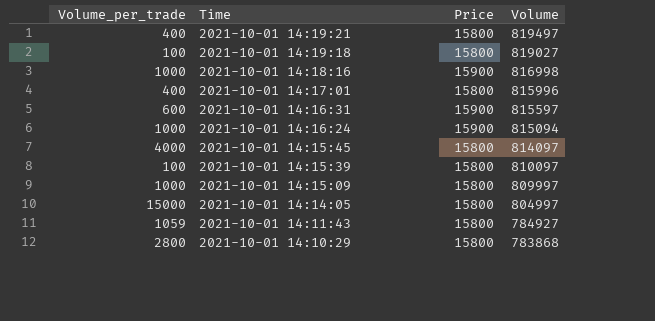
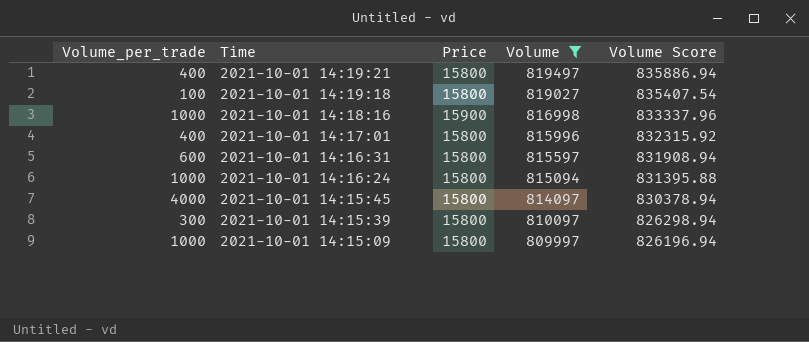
filter: none -> Volume >= 809997
column Volume Score | formula: none -> [Volume] * 1.02
2021-10-01 14:16:31 | Price: 15900 -> 15800
2021-10-01 14:16:24 | Price: 15900 -> 15800
2021-10-01 14:15:39 | Volume_per_trade: 100 -> 300

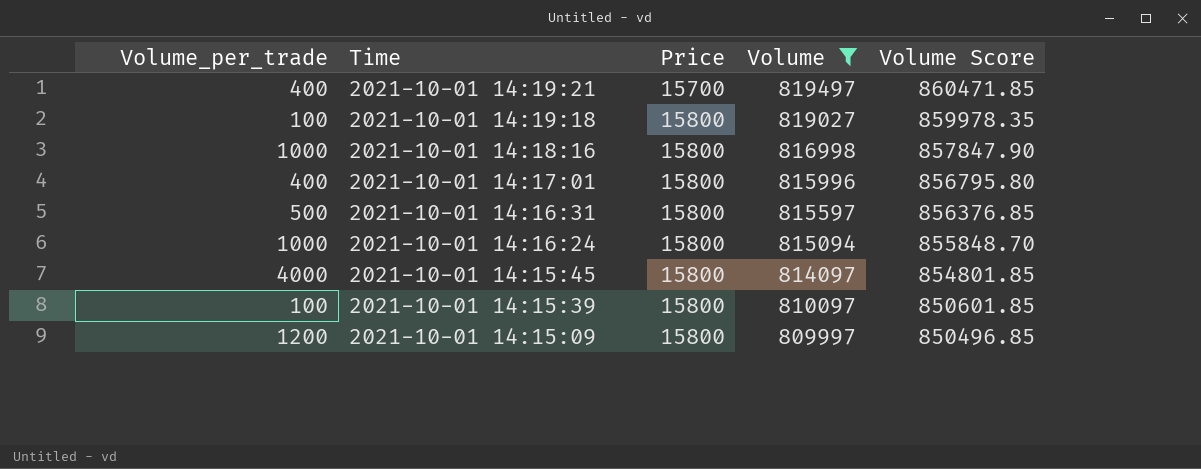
column Volume Score | formula: [Volume] * 1.02 -> [Volume] * 1.05
2021-10-01 14:19:21 | Price: 15800 -> 15700
2021-10-01 14:18:16 | Price: 15900 -> 15800
2021-10-01 14:16:31 | Volume_per_trade: 600 -> 500
2021-10-01 14:15:39 | Volume_per_trade: 300 -> 100
2021-10-01 14:15:09 | Volume_per_trade: 1000 -> 1200

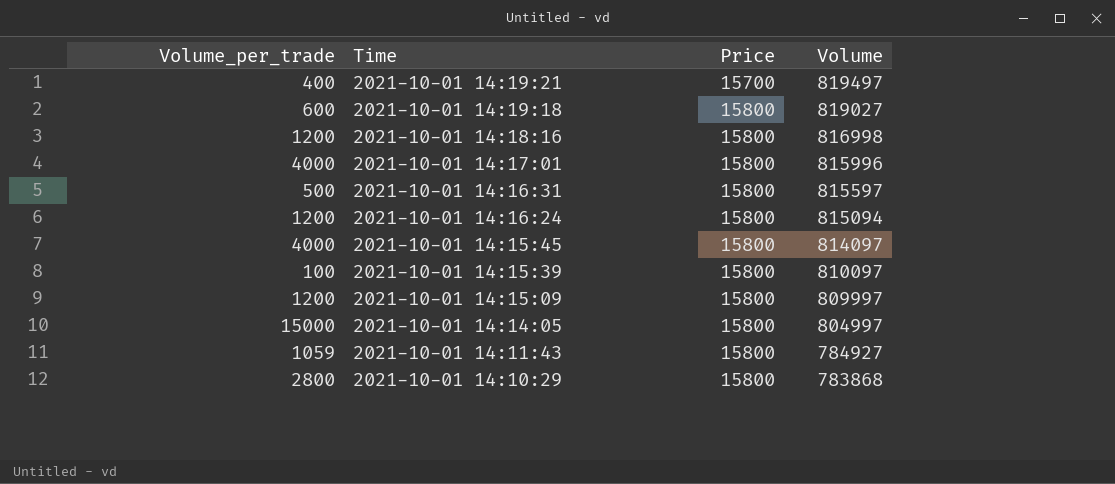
filter: Volume >= 809997 -> none
column Volume Score | formula: [Volume] * 1.05 -> none
2021-10-01 14:19:18 | Volume_per_trade: 100 -> 600
2021-10-01 14:18:16 | Volume_per_trade: 1000 -> 1200
2021-10-01 14:17:01 | Volume_per_trade: 400 -> 4000
2021-10-01 14:16:24 | Volume_per_trade: 1000 -> 1200

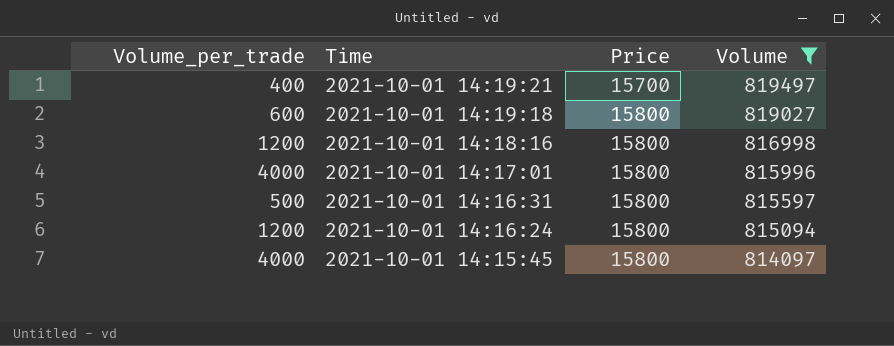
filter: none -> Volume >= 814097

